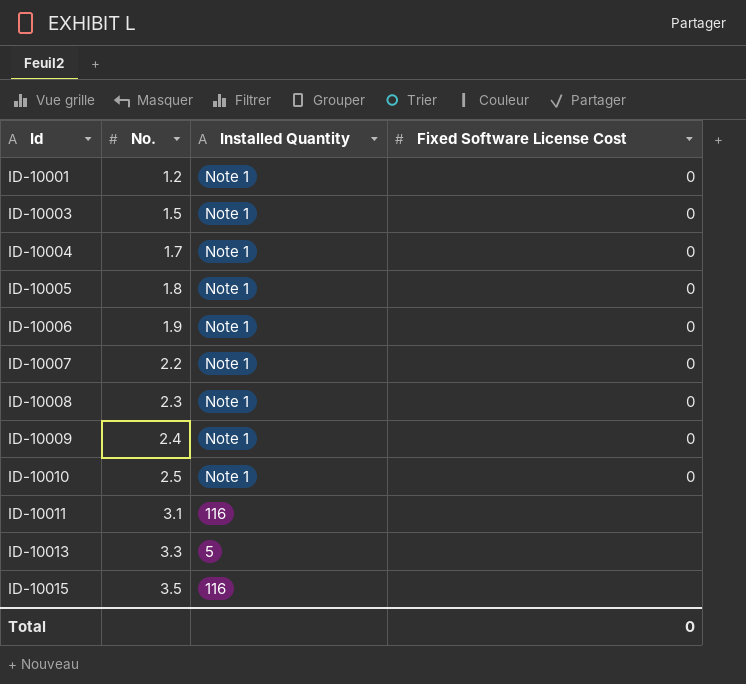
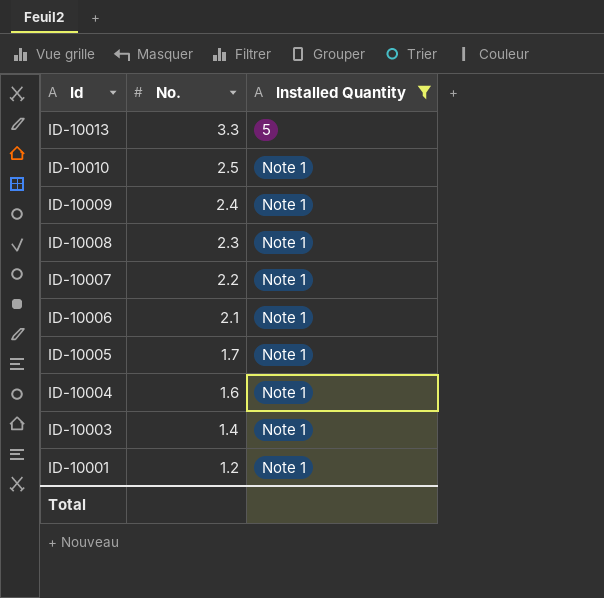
filter: none -> Installed Quantity != 116
row order: Id ascending -> Id descending
column Fixed Software License Cost | position: 4 -> none
ID-10006 | No.: 1.9 -> 2.1
ID-10005 | No.: 1.8 -> 1.7
ID-10004 | No.: 1.7 -> 1.6
ID-10003 | No.: 1.5 -> 1.4

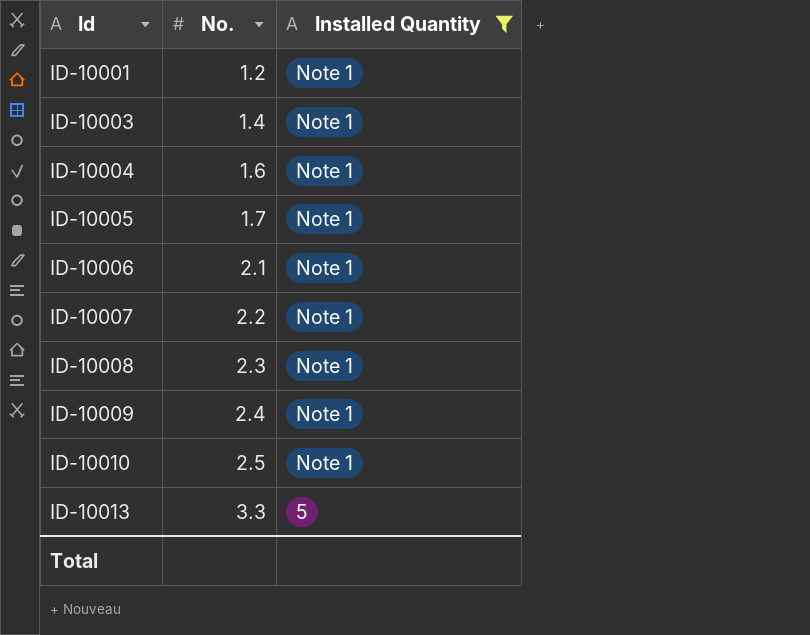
row order: Id descending -> Id ascending

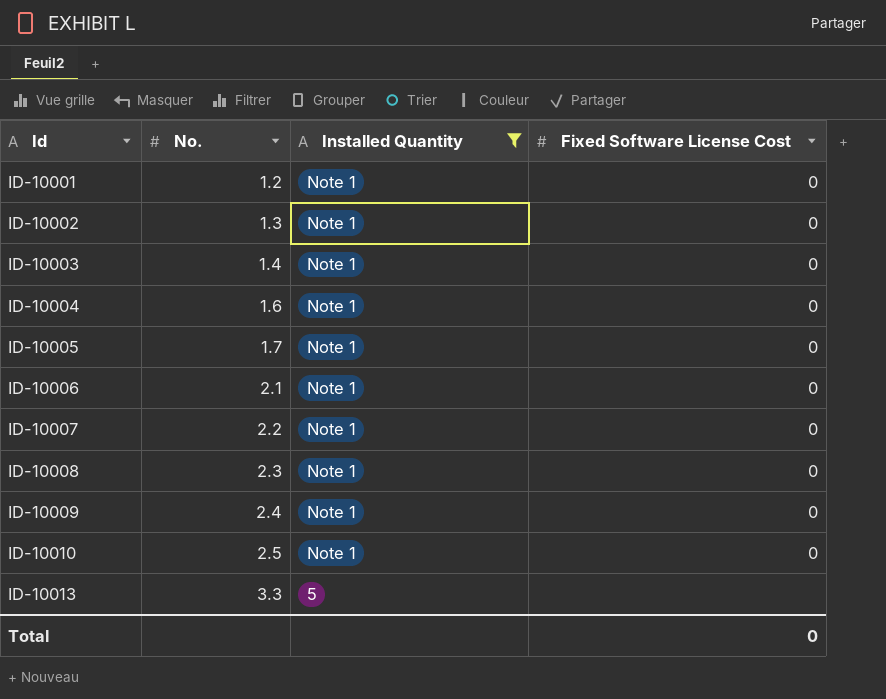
column Fixed Software License Cost | position: none -> 4
row ID-10002: none -> 1.3 | Note 1 | 0

